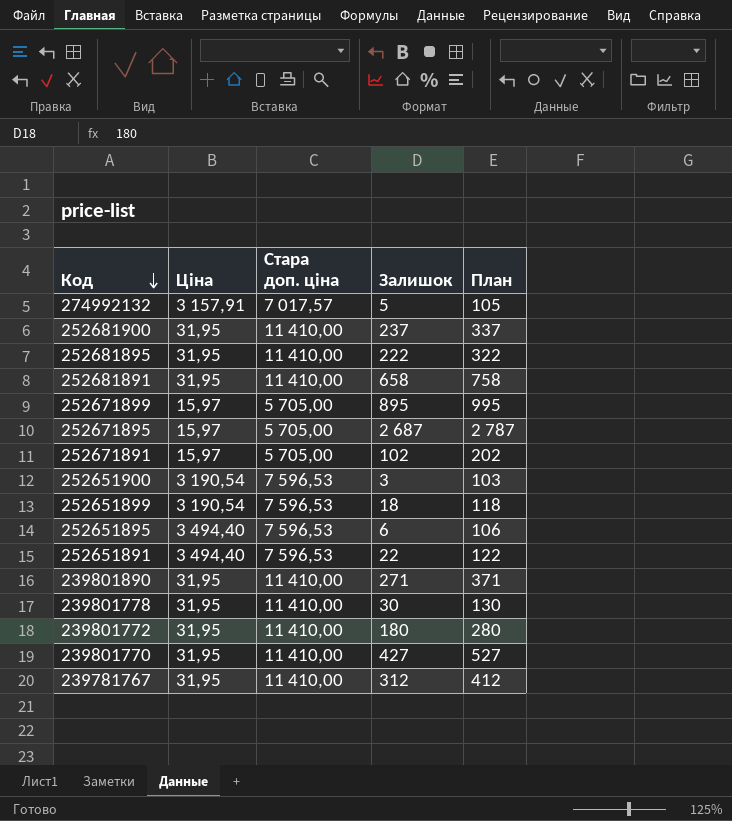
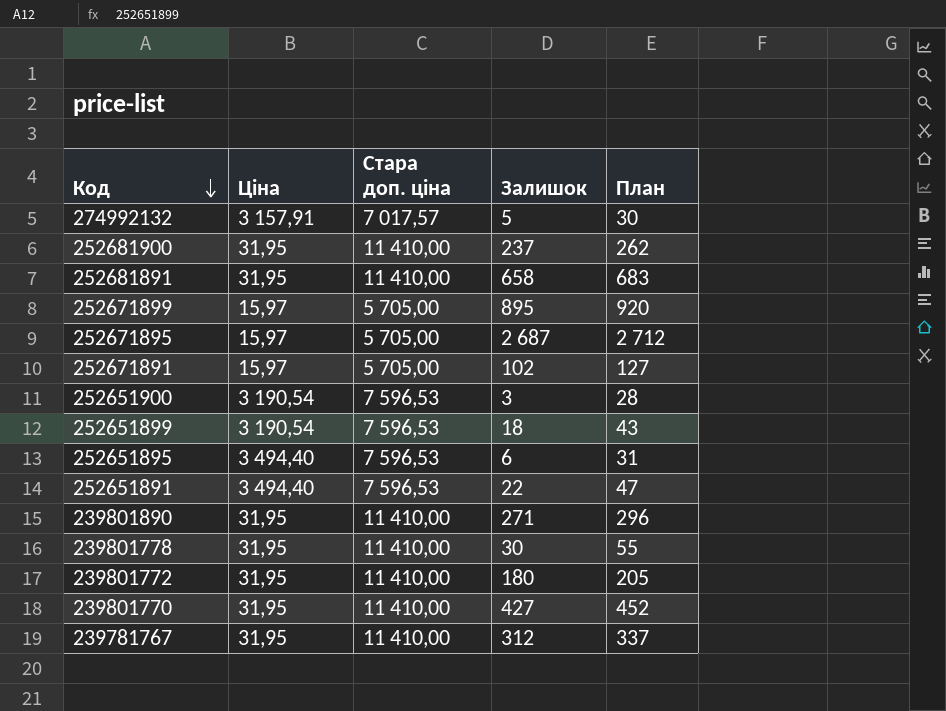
column План | formula: [Залишок] + 100 -> [Залишок] + 25
row 252681895: 31,95 | 11 410,00 | 222 | 322 -> none

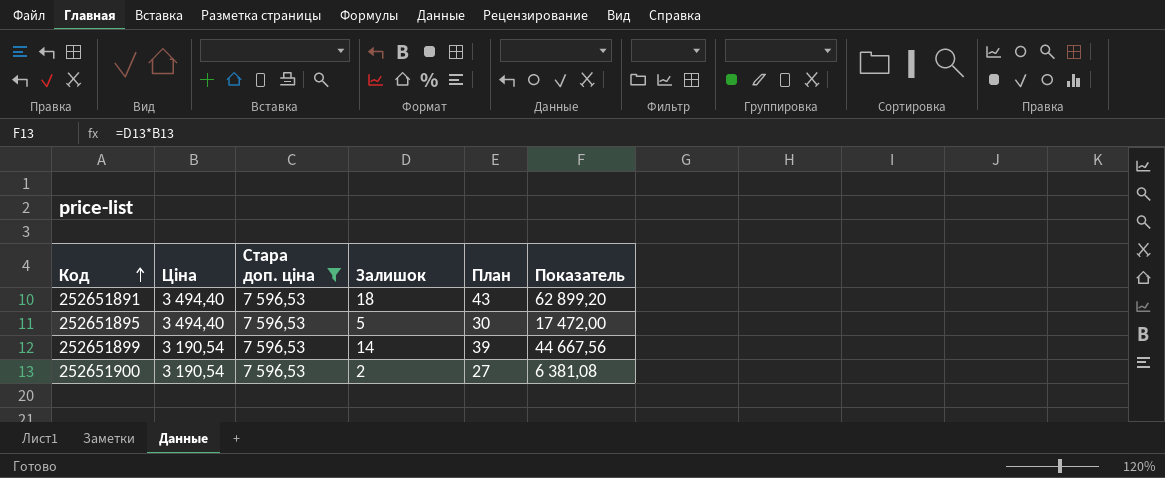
filter: none -> Стара доп. ціна = 7 596,53
row order: Код descending -> Код ascending
column Показатель | formula: none -> [Ціна] * [Залишок]
252651891 | Залишок: 22 -> 18
252651891 | План: 47 -> 43
252651895 | Залишок: 6 -> 5
252651895 | План: 31 -> 30
252651899 | Залишок: 18 -> 14
252651899 | План: 43 -> 39
252651900 | Залишок: 3 -> 2
252651900 | План: 28 -> 27

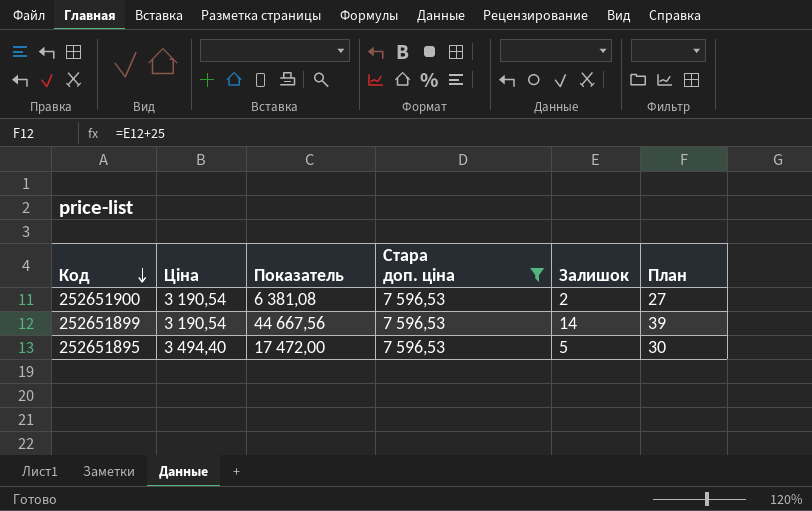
row order: Код ascending -> Код descending
column Показатель | position: 6 -> 3
row 252651891: 3 494,40 | 7 596,53 | 18 | 43 | 62 899,20 -> none

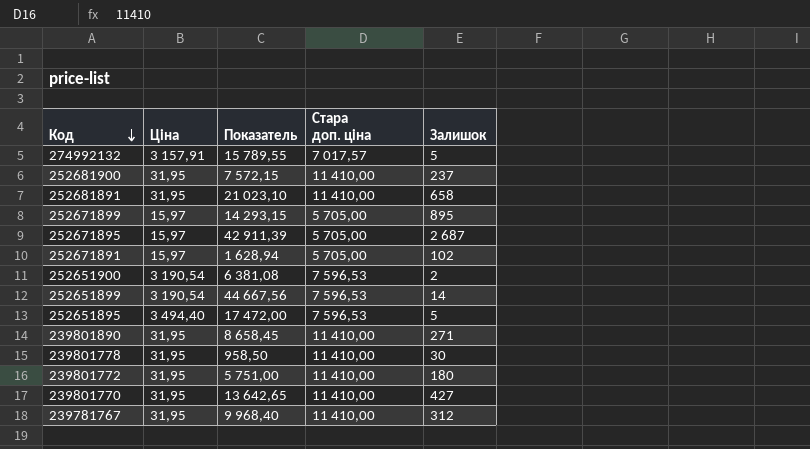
filter: Стара доп. ціна = 7 596,53 -> none
column План | formula: [Залишок] + 25 -> none

